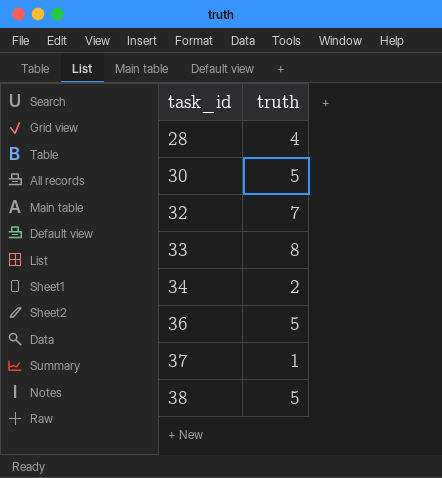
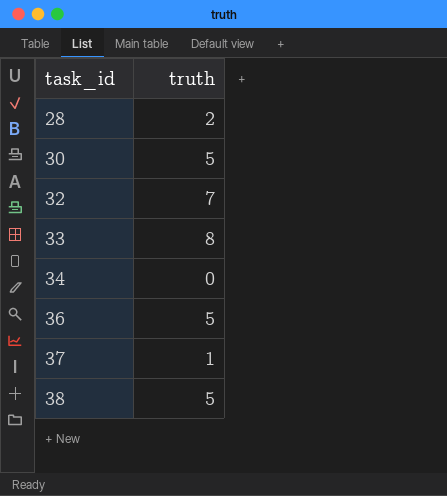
28 | truth: 4 -> 2
34 | truth: 2 -> 0

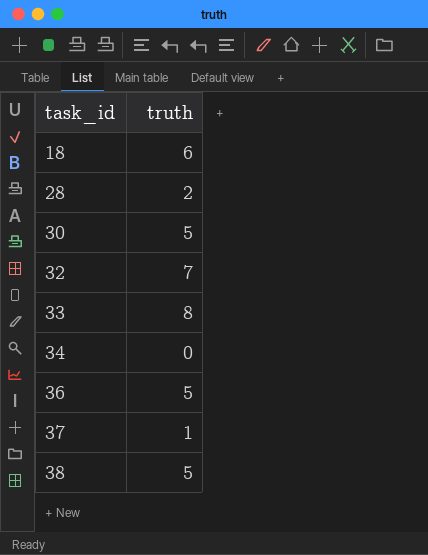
row 18: none -> 6

